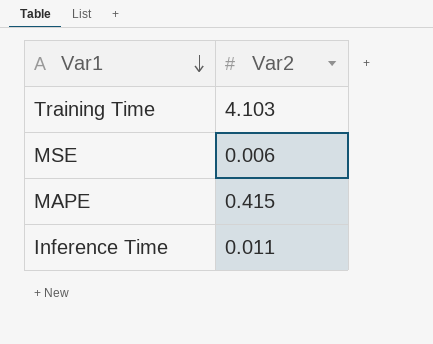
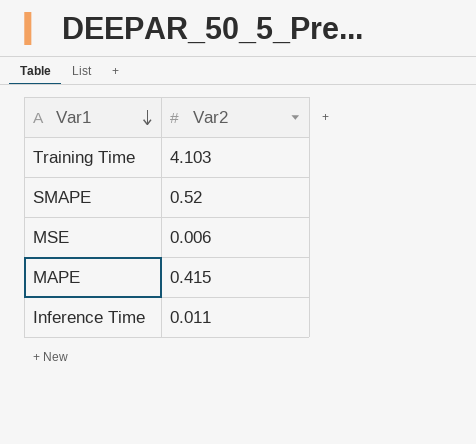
row SMAPE: none -> 0.52

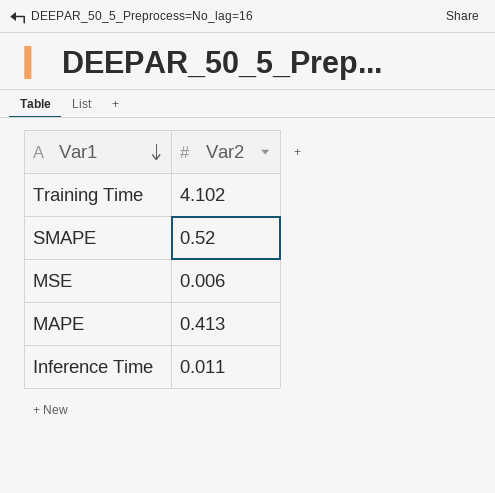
Training Time | Var2: 4.103 -> 4.102
MAPE | Var2: 0.415 -> 0.413

